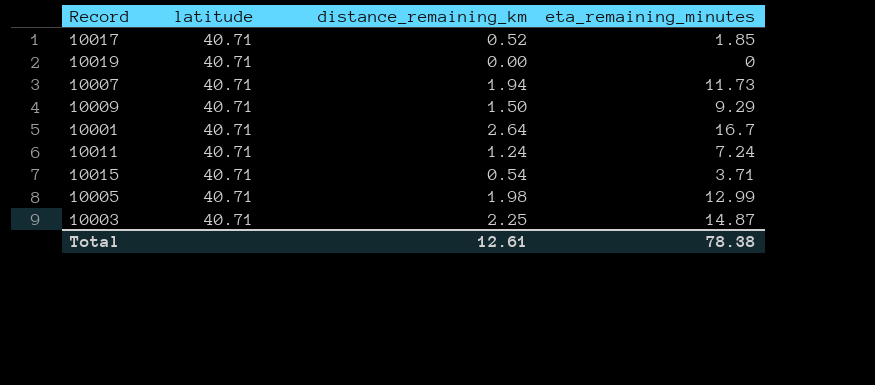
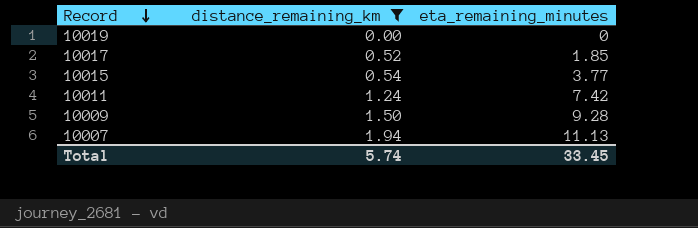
filter: none -> distance_remaining_km <= 1.94
row order: none -> Record descending
column latitude | position: 2 -> none
10015 | eta_remaining_minutes: 3.71 -> 3.77
10011 | eta_remaining_minutes: 7.24 -> 7.42
10009 | eta_remaining_minutes: 9.29 -> 9.28
10007 | eta_remaining_minutes: 11.73 -> 11.13
Total | distance_remaining_km: 12.61 -> 5.74
Total | eta_remaining_minutes: 78.38 -> 33.45

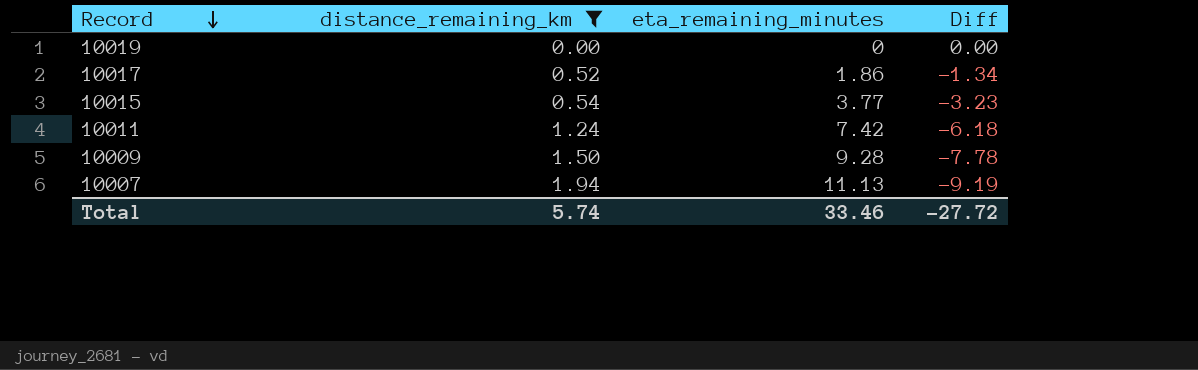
column Diff | formula: none -> [distance_remaining_km] - [eta_remaining_minutes]
10017 | eta_remaining_minutes: 1.85 -> 1.86
Total | eta_remaining_minutes: 33.45 -> 33.46

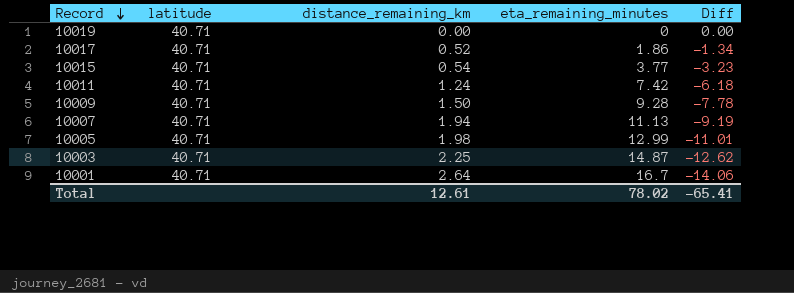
filter: distance_remaining_km <= 1.94 -> none
column latitude | position: none -> 2
Total | distance_remaining_km: 5.74 -> 12.61
Total | eta_remaining_minutes: 33.46 -> 78.02
Total | Diff: -27.72 -> -65.41

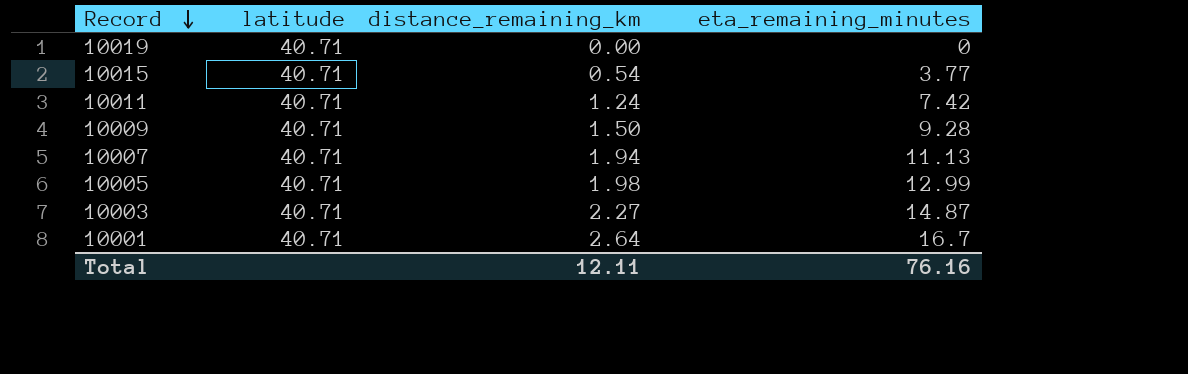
column Diff | formula: [distance_remaining_km] - [eta_remaining_minutes] -> none
row 10017: 40.71 | 0.52 | 1.86 | -1.34 -> none
10003 | distance_remaining_km: 2.25 -> 2.27
Total | distance_remaining_km: 12.61 -> 12.11
Total | eta_remaining_minutes: 78.02 -> 76.16

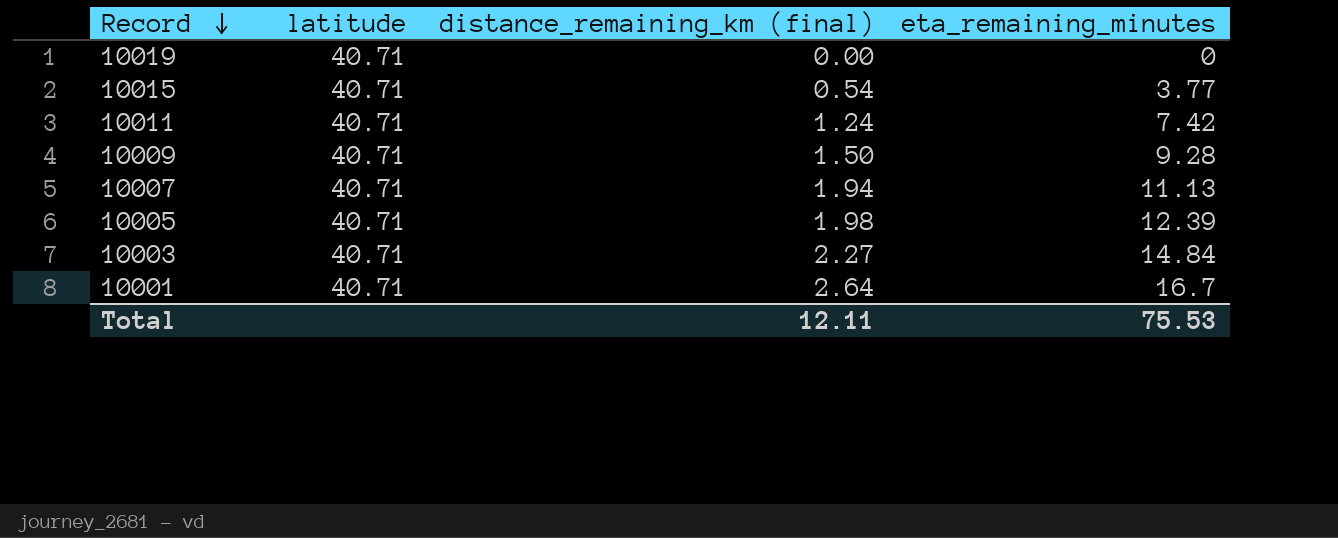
column name: distance_remaining_km -> distance_remaining_km (final)
10005 | eta_remaining_minutes: 12.99 -> 12.39
10003 | eta_remaining_minutes: 14.87 -> 14.84
Total | eta_remaining_minutes: 76.16 -> 75.53

